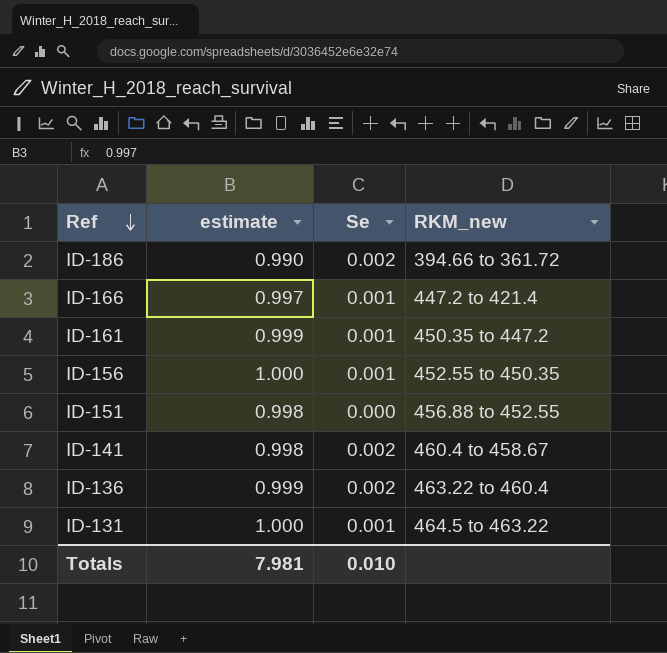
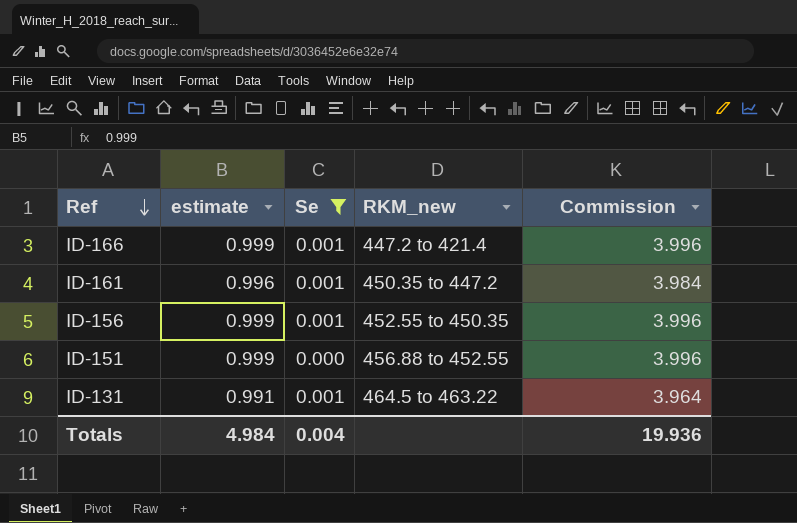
filter: none -> Se != 0.002
column Commission | formula: none -> [estimate] * 4
ID-166 | estimate: 0.997 -> 0.999
ID-161 | estimate: 0.999 -> 0.996
ID-156 | estimate: 1.000 -> 0.999
ID-151 | estimate: 0.998 -> 0.999
ID-131 | estimate: 1.000 -> 0.991
Totals | estimate: 7.981 -> 4.984
Totals | Se: 0.010 -> 0.004

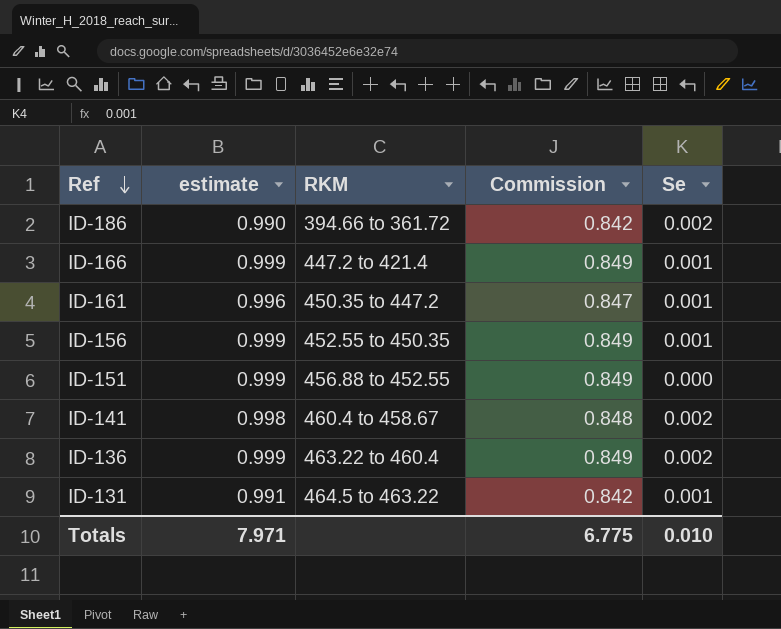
filter: Se != 0.002 -> none
column name: RKM_new -> RKM
column Commission | formula: [estimate] * 4 -> [estimate] * 0.85
column Se | position: 3 -> 5
Totals | estimate: 4.984 -> 7.971
Totals | Commission: 19.936 -> 6.775
Totals | Se: 0.004 -> 0.010

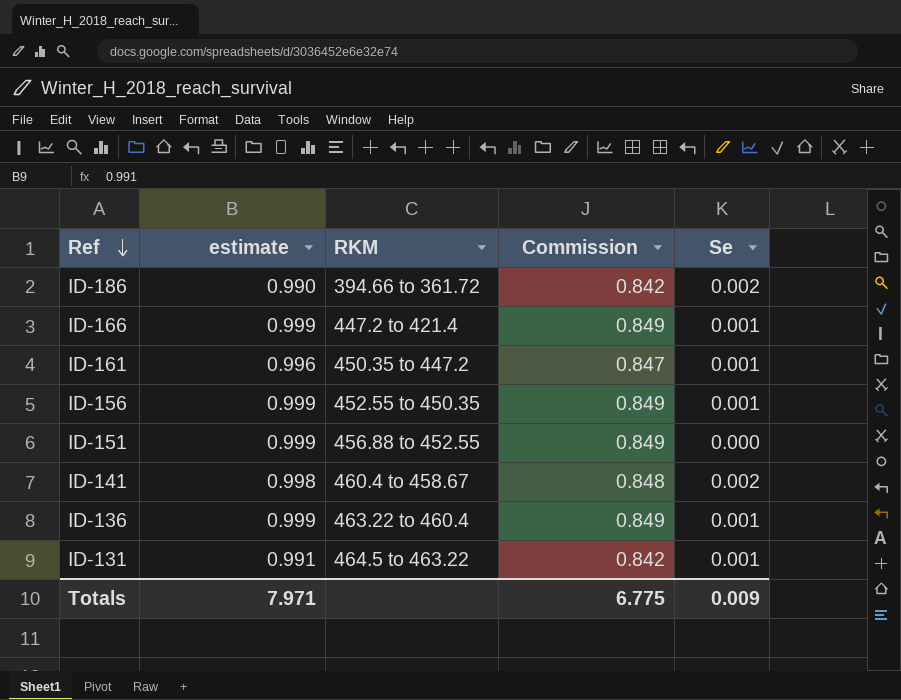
ID-136 | Se: 0.002 -> 0.001
Totals | Se: 0.010 -> 0.009

